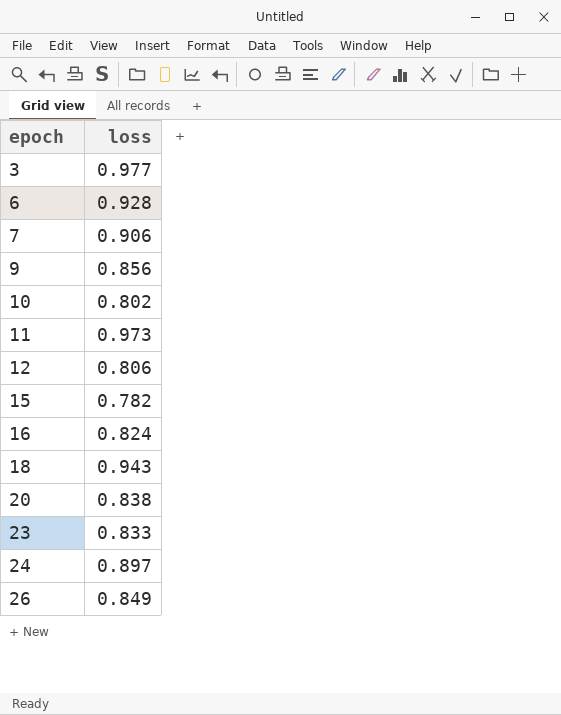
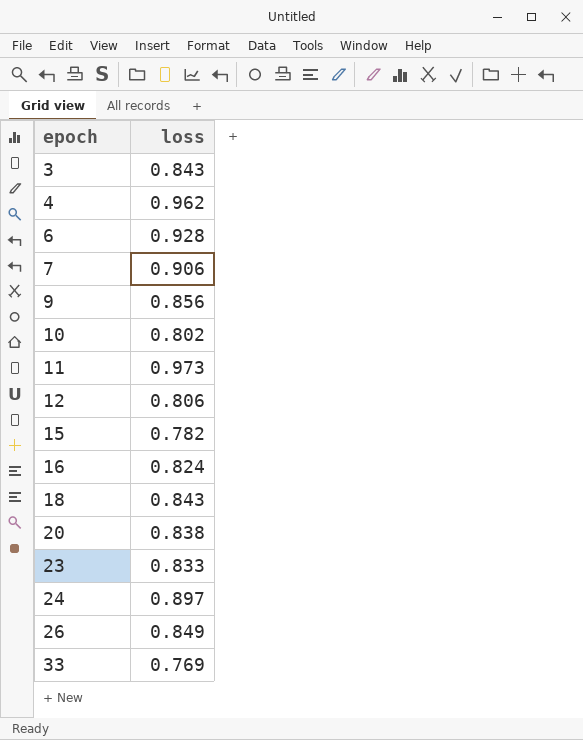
3 | loss: 0.977 -> 0.843
row 4: none -> 0.962
18 | loss: 0.943 -> 0.843
row 33: none -> 0.769

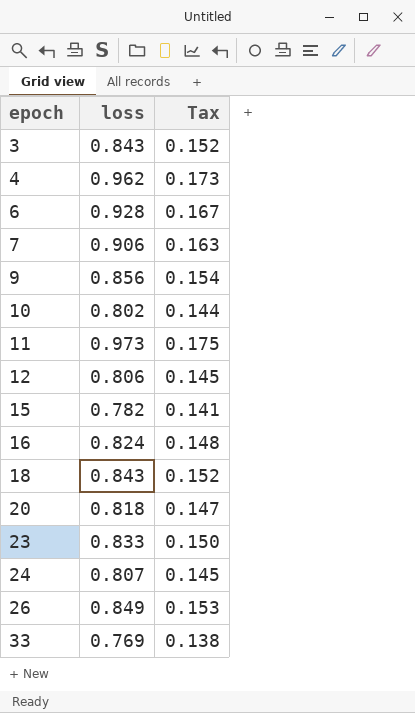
column Tax | formula: none -> [loss] * 0.18
20 | loss: 0.838 -> 0.818
24 | loss: 0.897 -> 0.807

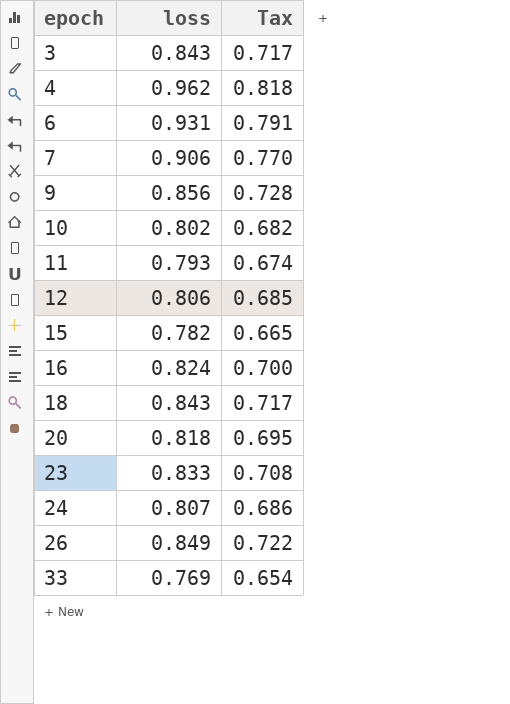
column Tax | formula: [loss] * 0.18 -> [loss] * 0.85
6 | loss: 0.928 -> 0.931
11 | loss: 0.973 -> 0.793

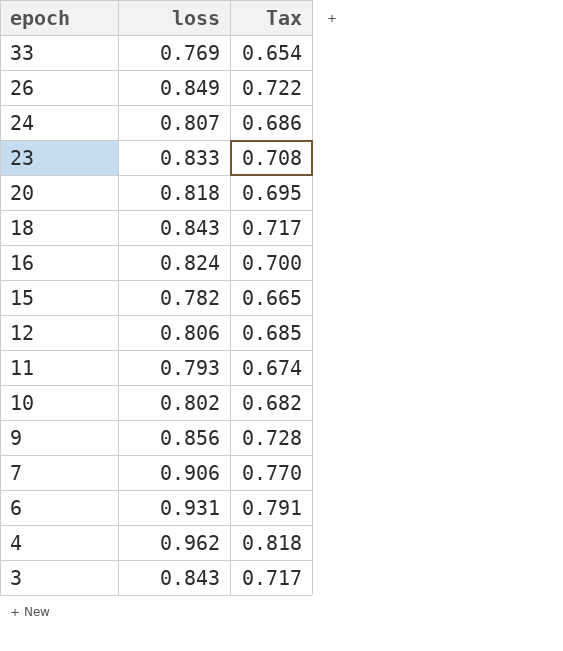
row order: epoch ascending -> epoch descending

